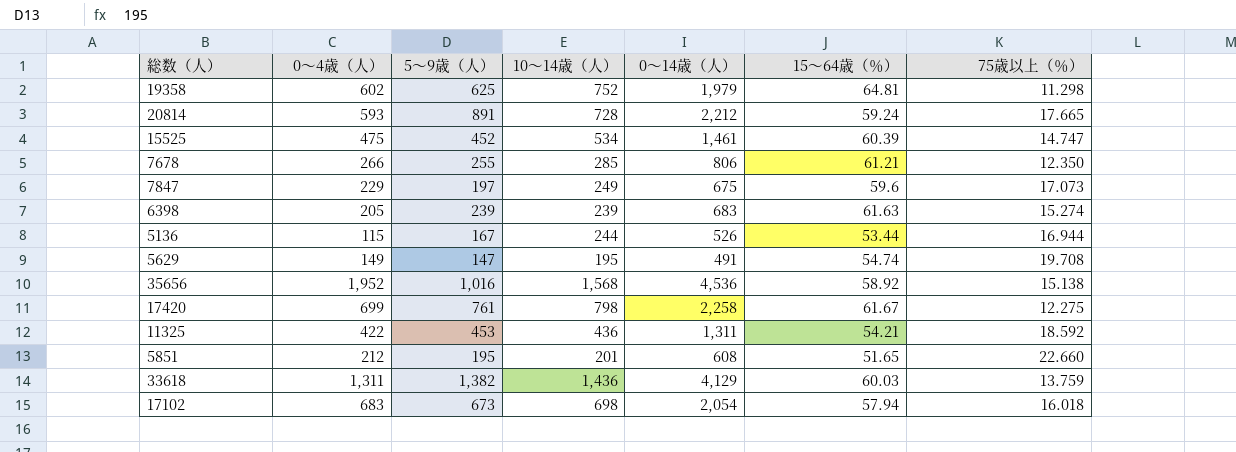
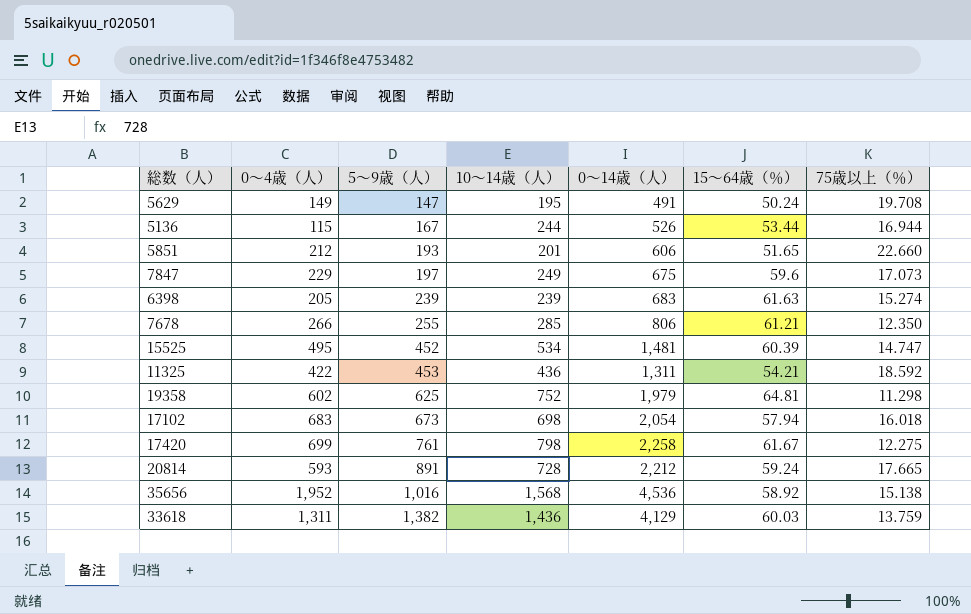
row order: none -> 5～9歳（人） ascending
5629 | 15～64歳（％）: 54.74 -> 50.24
5851 | 5～9歳（人）: 195 -> 193
5851 | 0～14歳（人）: 608 -> 606
15525 | 0～4歳（人）: 475 -> 495
15525 | 0～14歳（人）: 1,461 -> 1,481

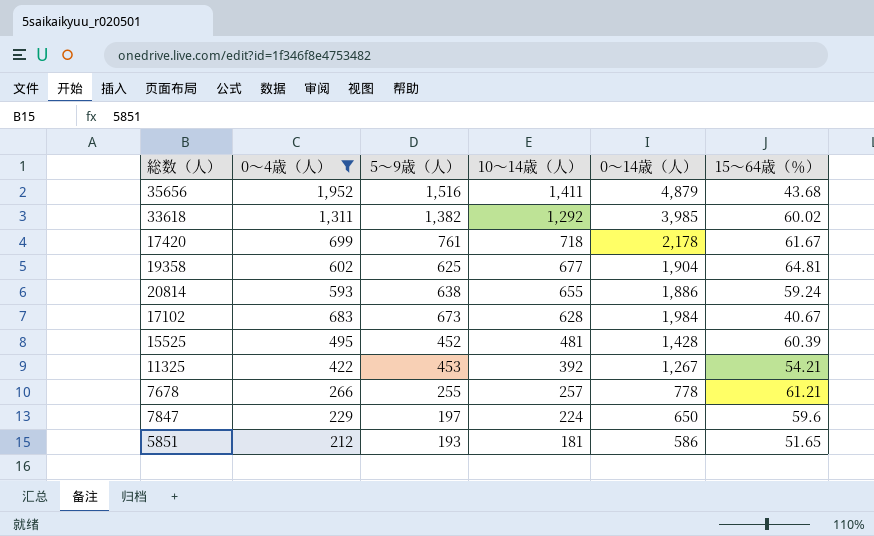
filter: none -> 0～4歳（人） >= 212
row order: 5～9歳（人） ascending -> 10～14歳（人） descending
column 75歳以上（％） | position: 7 -> none
35656 | 5～9歳（人）: 1,016 -> 1,516
35656 | 10～14歳（人）: 1,568 -> 1,411
35656 | 0～14歳（人）: 4,536 -> 4,879
35656 | 15～64歳（％）: 58.92 -> 43.68
33618 | 10～14歳（人）: 1,436 -> 1,292
33618 | 0～14歳（人）: 4,129 -> 3,985
33618 | 15～64歳（％）: 60.03 -> 60.02
17420 | 10～14歳（人）: 798 -> 718
17420 | 0～14歳（人）: 2,258 -> 2,178
19358 | 10～14歳（人）: 752 -> 677
19358 | 0～14歳（人）: 1,979 -> 1,904
20814 | 5～9歳（人）: 891 -> 638
20814 | 10～14歳（人）: 728 -> 655
20814 | 0～14歳（人）: 2,212 -> 1,886
17102 | 10～14歳（人）: 698 -> 628
17102 | 0～14歳（人）: 2,054 -> 1,984
17102 | 15～64歳（％）: 57.94 -> 40.67
15525 | 10～14歳（人）: 534 -> 481
15525 | 0～14歳（人）: 1,481 -> 1,428
11325 | 10～14歳（人）: 436 -> 392
11325 | 0～14歳（人）: 1,311 -> 1,267
7678 | 10～14歳（人）: 285 -> 257
7678 | 0～14歳（人）: 806 -> 778
7847 | 10～14歳（人）: 249 -> 224
7847 | 0～14歳（人）: 675 -> 650
5851 | 10～14歳（人）: 201 -> 181
5851 | 0～14歳（人）: 606 -> 586

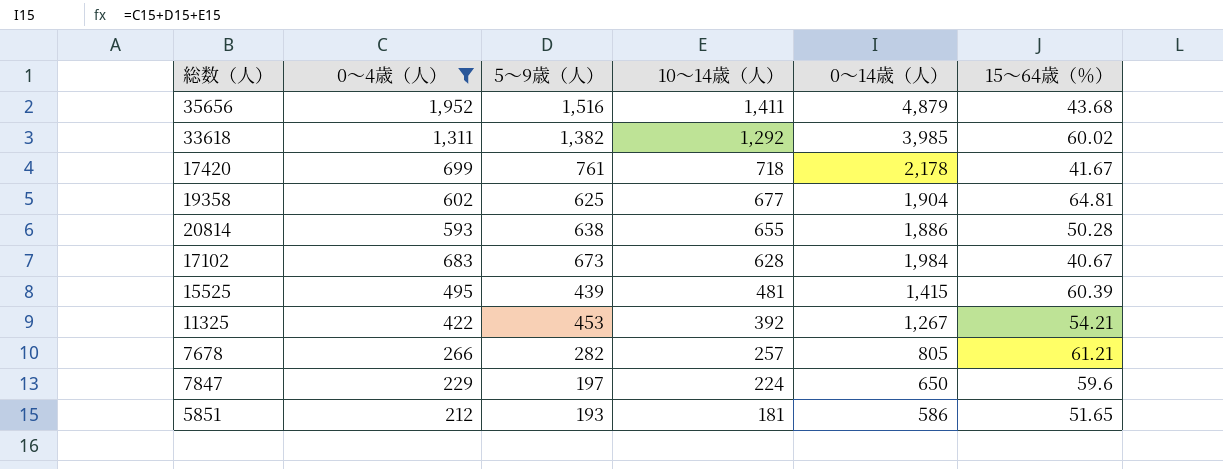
17420 | 15～64歳（％）: 61.67 -> 41.67
20814 | 15～64歳（％）: 59.24 -> 50.28
15525 | 5～9歳（人）: 452 -> 439
15525 | 0～14歳（人）: 1,428 -> 1,415
7678 | 5～9歳（人）: 255 -> 282
7678 | 0～14歳（人）: 778 -> 805

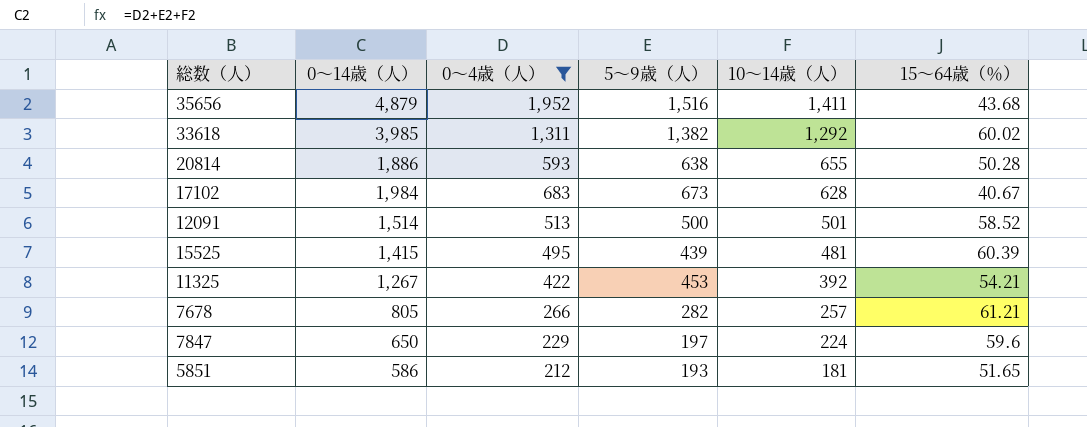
column 0～14歳（人） | position: 5 -> 2
row 17420: 699 | 761 | 718 | 2,178 | 41.67 -> none
row 19358: 602 | 625 | 677 | 1,904 | 64.81 -> none
row 12091: none -> 1,514 | 513 | 500 | 501 | 58.52

